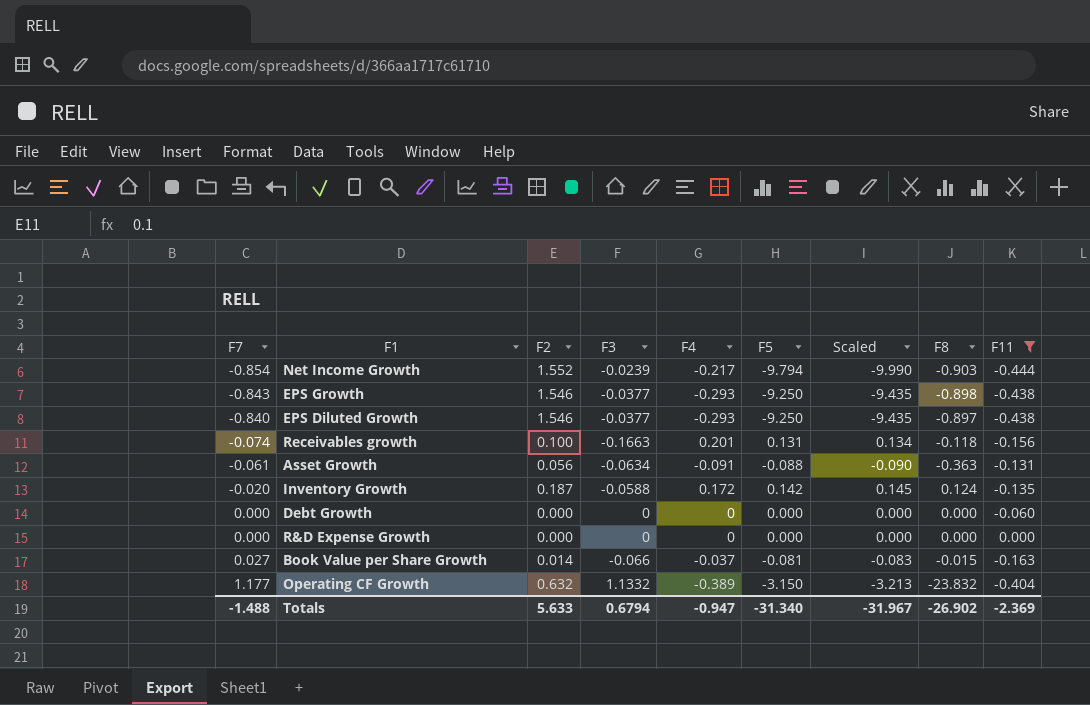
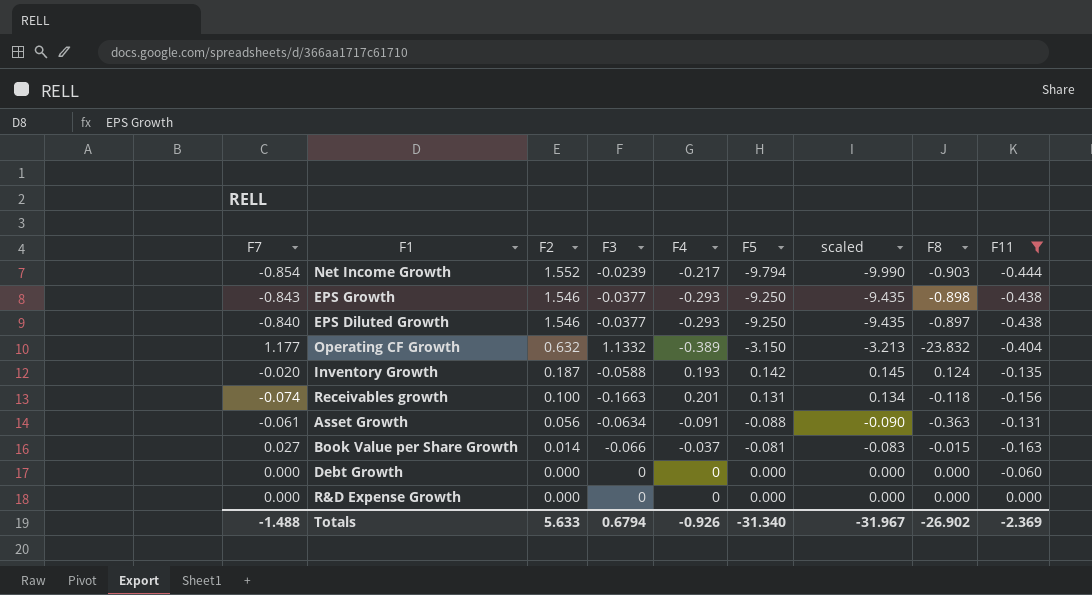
row order: F7 ascending -> F2 descending
column name: Scaled -> scaled
Inventory Growth | F4: 0.172 -> 0.193
Totals | F4: -0.947 -> -0.926

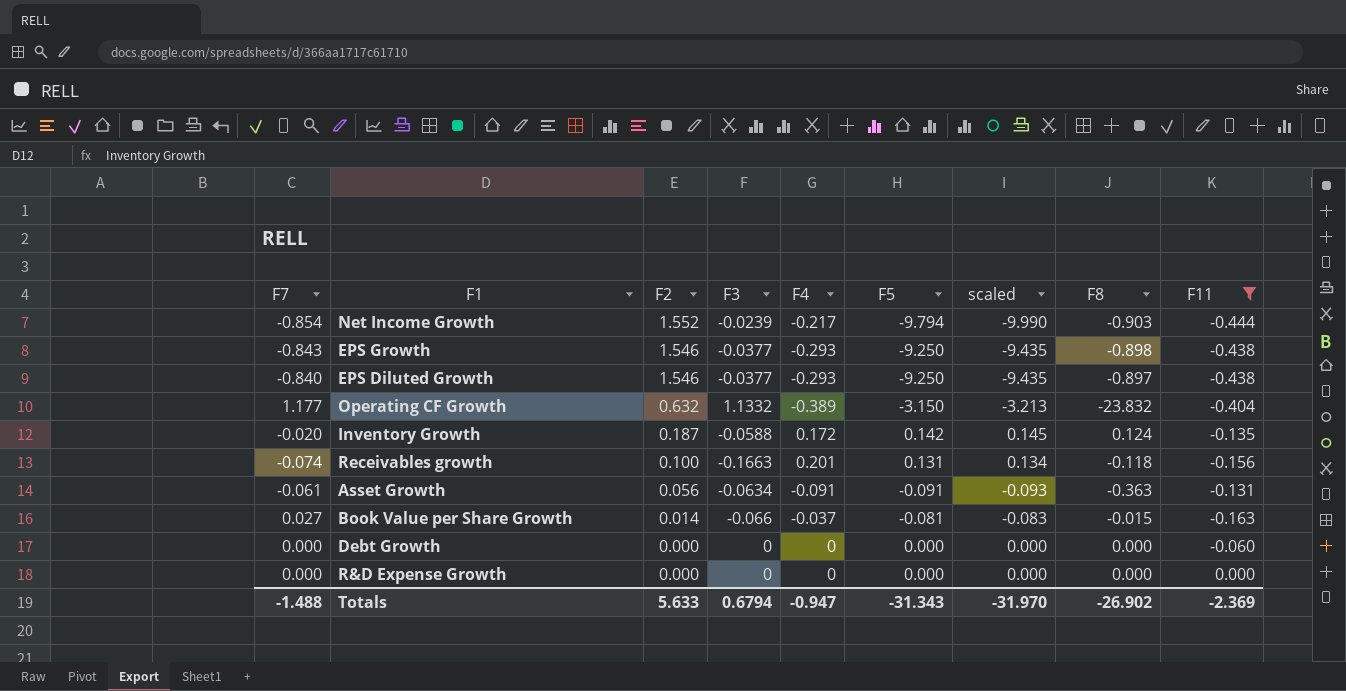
Inventory Growth | F4: 0.193 -> 0.172
Asset Growth | F5: -0.088 -> -0.091
Asset Growth | scaled: -0.090 -> -0.093
Totals | F4: -0.926 -> -0.947
Totals | F5: -31.340 -> -31.343
Totals | scaled: -31.967 -> -31.970

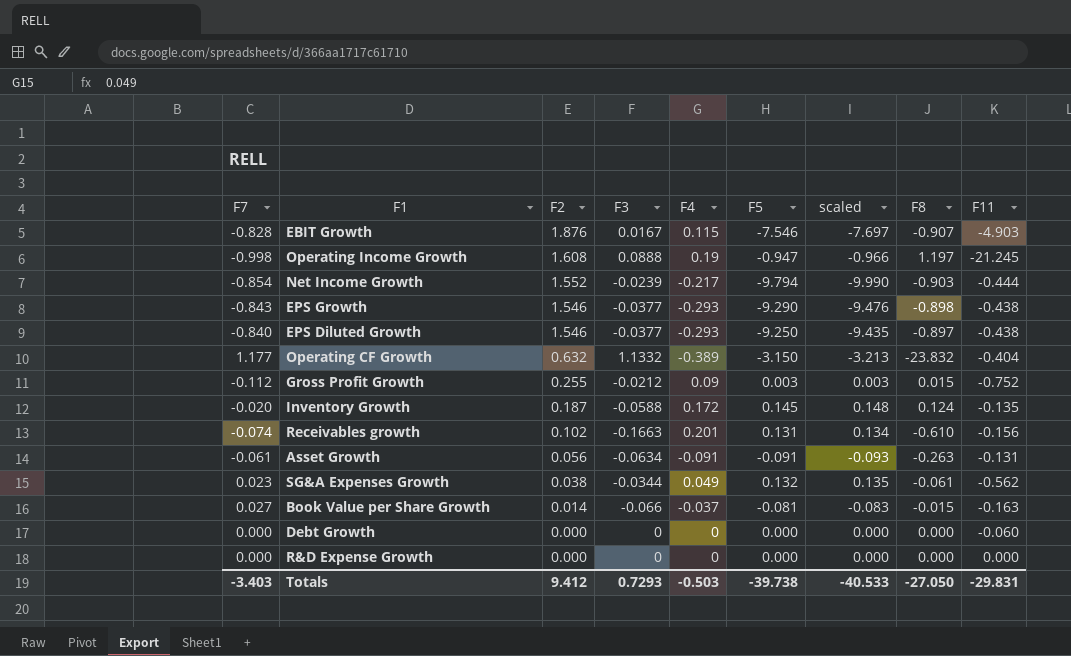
filter: F11 >= -0.444 -> none
EPS Growth | F5: -9.250 -> -9.290
EPS Growth | scaled: -9.435 -> -9.476
Inventory Growth | F5: 0.142 -> 0.145
Inventory Growth | scaled: 0.145 -> 0.148
Receivables growth | F2: 0.100 -> 0.102
Receivables growth | F8: -0.118 -> -0.610
Asset Growth | F8: -0.363 -> -0.263
Totals | F7: -1.488 -> -3.403
Totals | F2: 5.633 -> 9.412
Totals | F3: 0.6794 -> 0.7293
Totals | F4: -0.947 -> -0.503
Totals | F5: -31.343 -> -39.738
Totals | scaled: -31.970 -> -40.533
Totals | F8: -26.902 -> -27.050
Totals | F11: -2.369 -> -29.831

